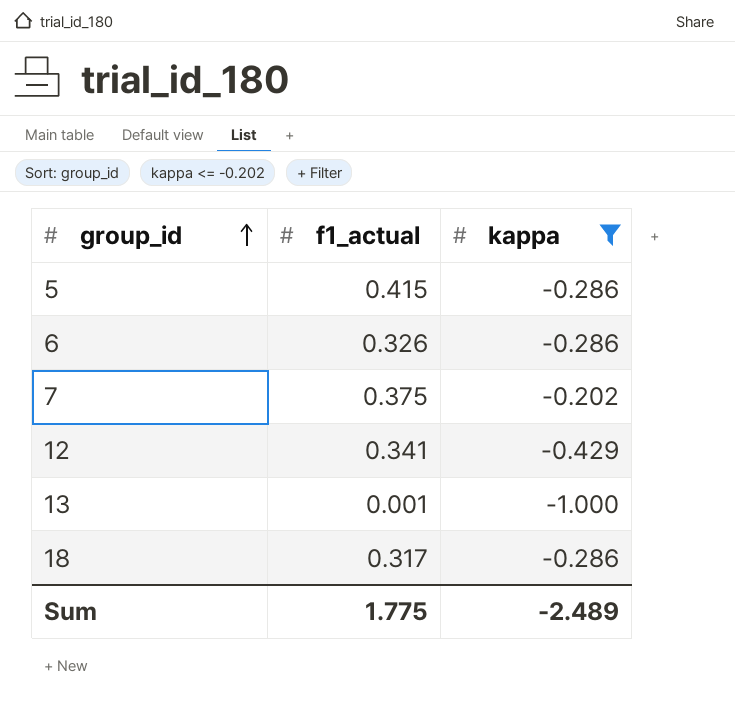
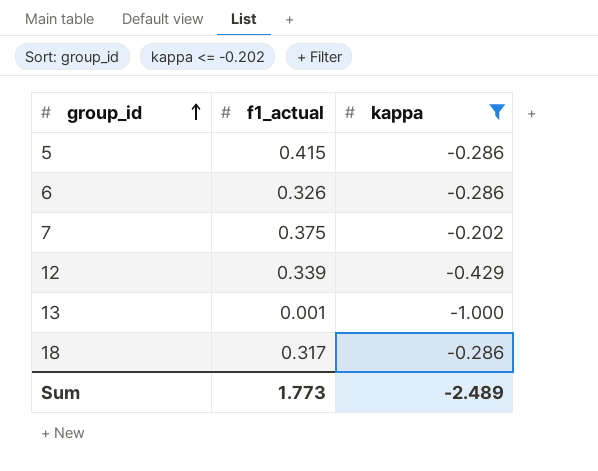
12 | f1_actual: 0.341 -> 0.339
Sum | f1_actual: 1.775 -> 1.773

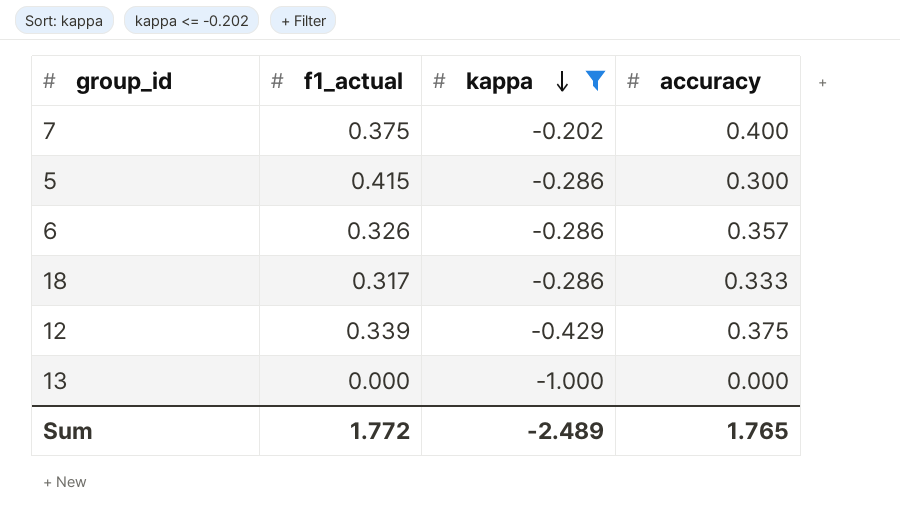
row order: group_id ascending -> kappa descending
column accuracy | position: none -> 4
13 | f1_actual: 0.001 -> 0.000
Sum | f1_actual: 1.773 -> 1.772

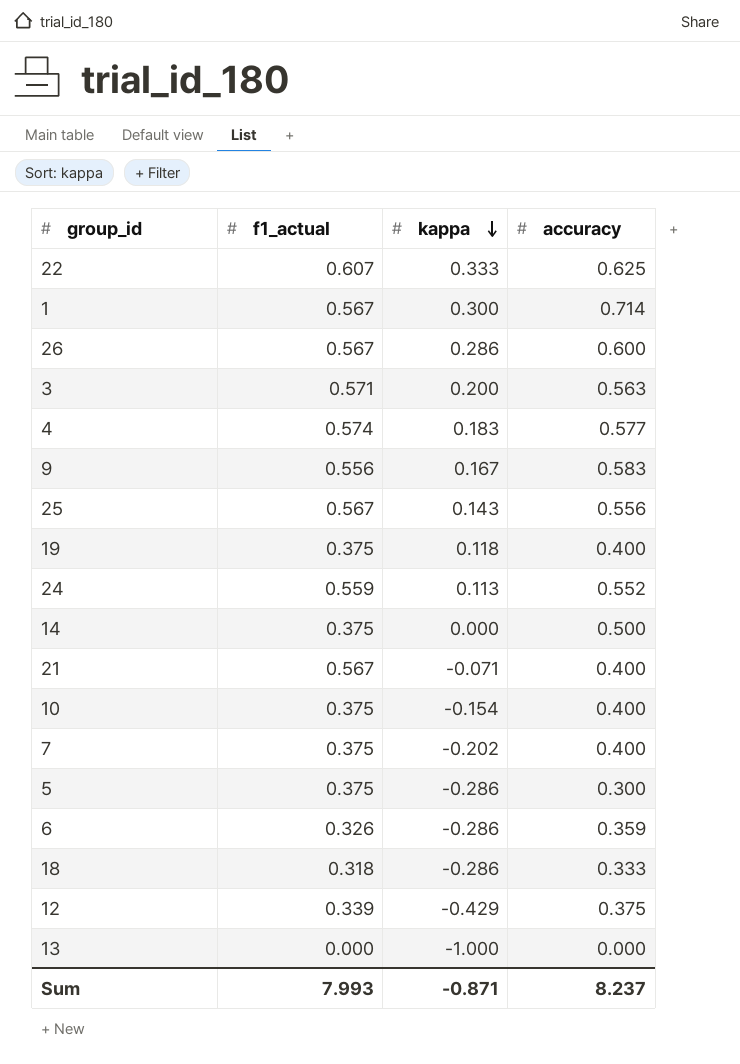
filter: kappa <= -0.202 -> none
5 | f1_actual: 0.415 -> 0.375
6 | accuracy: 0.357 -> 0.359
18 | f1_actual: 0.317 -> 0.318
Sum | f1_actual: 1.772 -> 7.993
Sum | kappa: -2.489 -> -0.871
Sum | accuracy: 1.765 -> 8.237

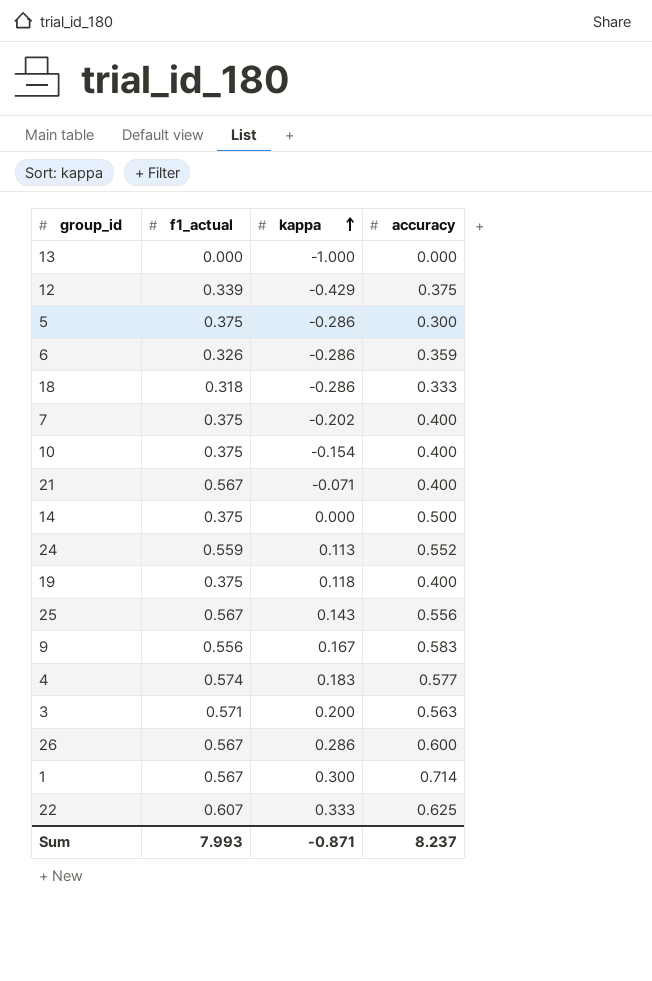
row order: kappa descending -> kappa ascending

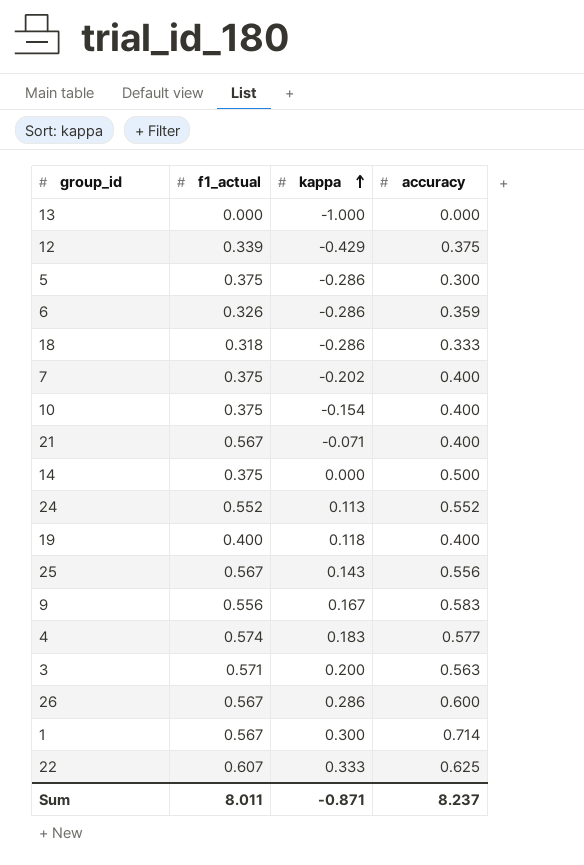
24 | f1_actual: 0.559 -> 0.552
19 | f1_actual: 0.375 -> 0.400
Sum | f1_actual: 7.993 -> 8.011

